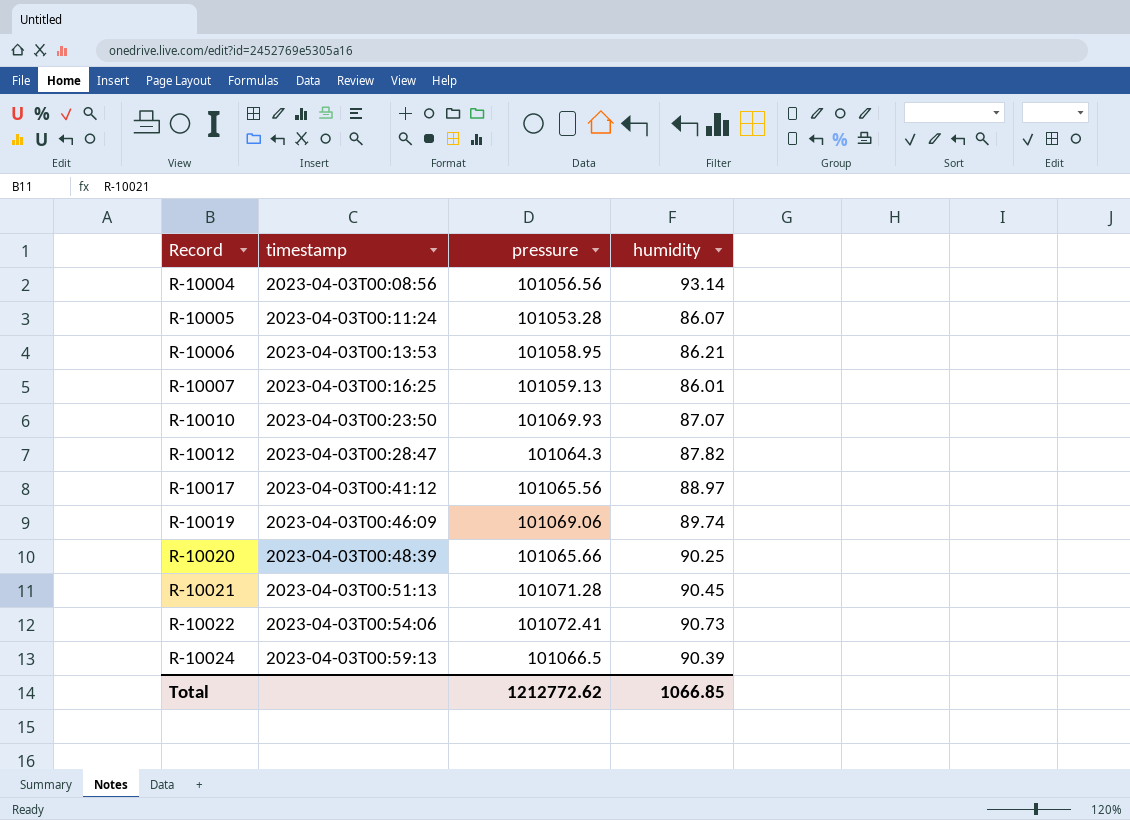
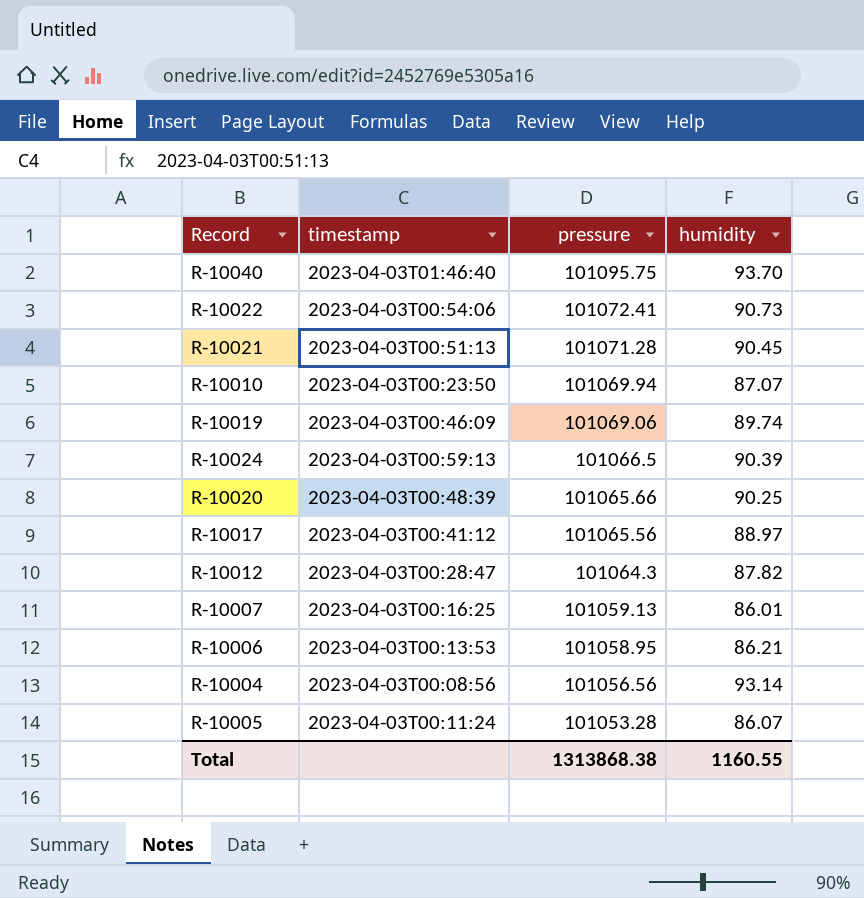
row order: Record ascending -> pressure descending
row R-10040: none -> 2023-04-03T01:46:40 | 101095.75 | 93.70
R-10010 | pressure: 101069.93 -> 101069.94
Total | pressure: 1212772.62 -> 1313868.38
Total | humidity: 1066.85 -> 1160.55

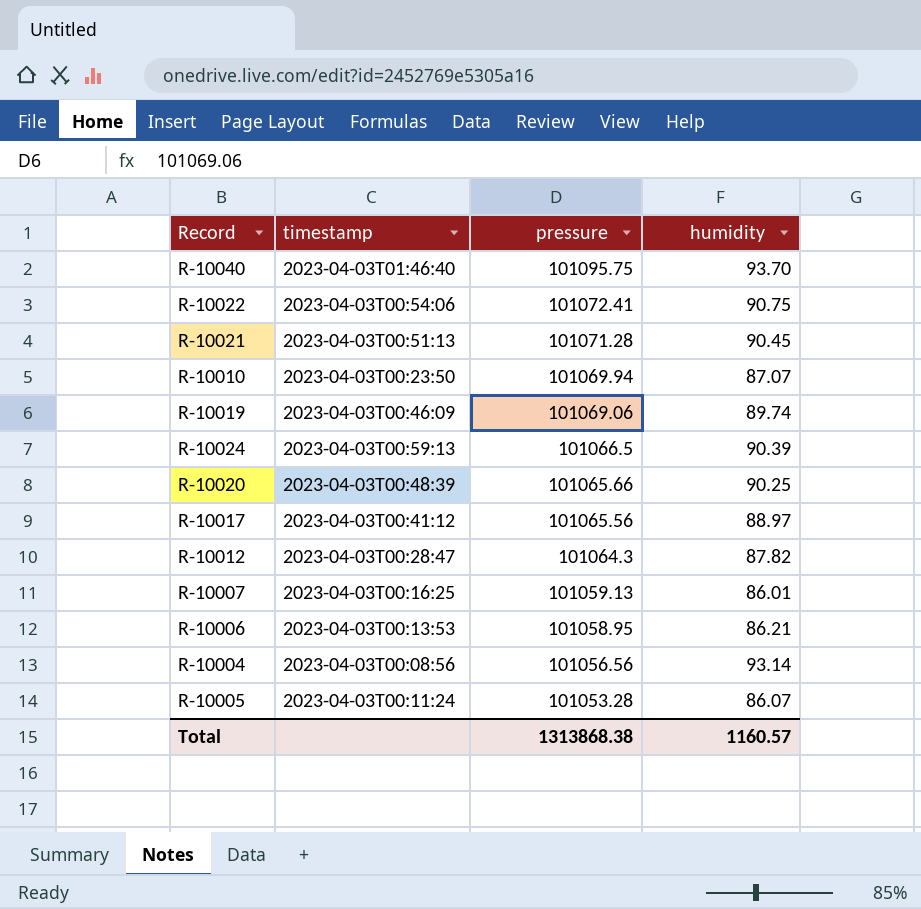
R-10022 | humidity: 90.73 -> 90.75
Total | humidity: 1160.55 -> 1160.57

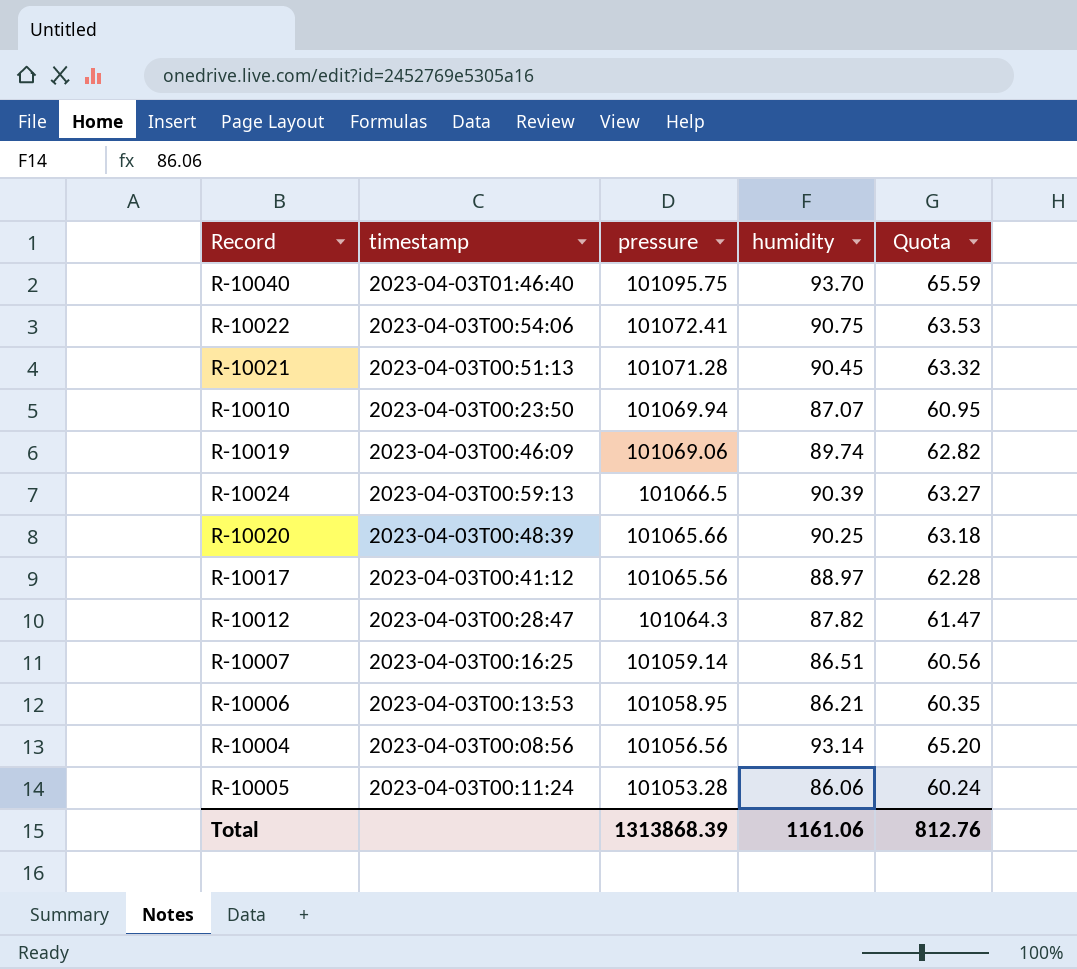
column Quota | formula: none -> [humidity] * 0.7
R-10007 | pressure: 101059.13 -> 101059.14
R-10007 | humidity: 86.01 -> 86.51
R-10005 | humidity: 86.07 -> 86.06
Total | pressure: 1313868.38 -> 1313868.39
Total | humidity: 1160.57 -> 1161.06

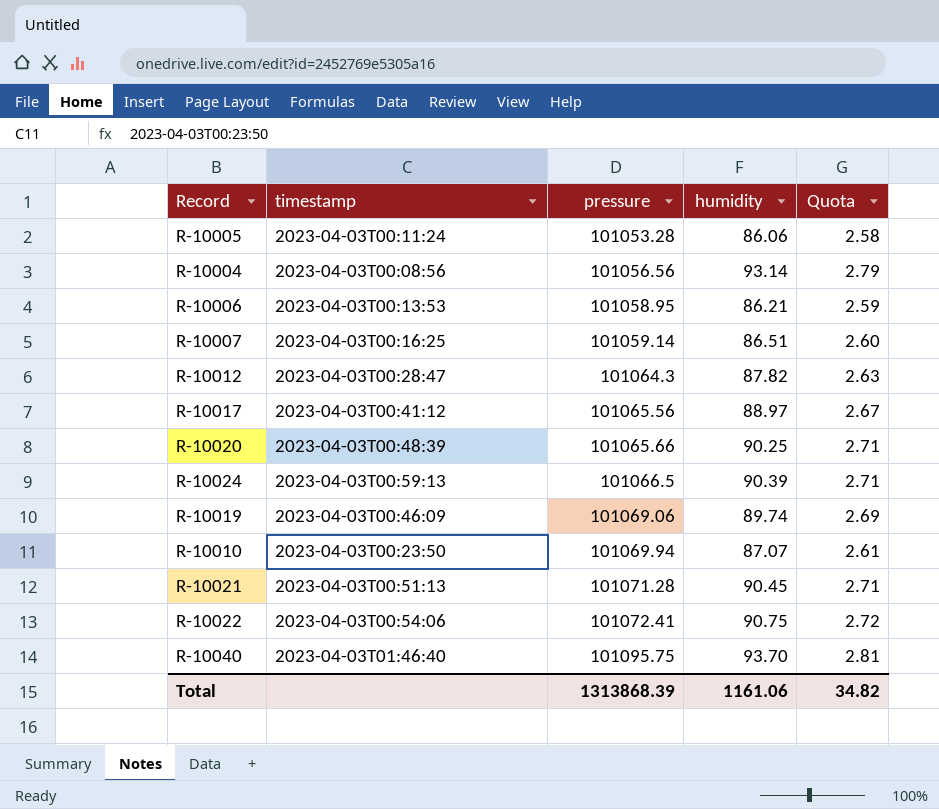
row order: pressure descending -> pressure ascending
column Quota | formula: [humidity] * 0.7 -> [humidity] * 0.03
Total | Quota: 812.76 -> 34.82

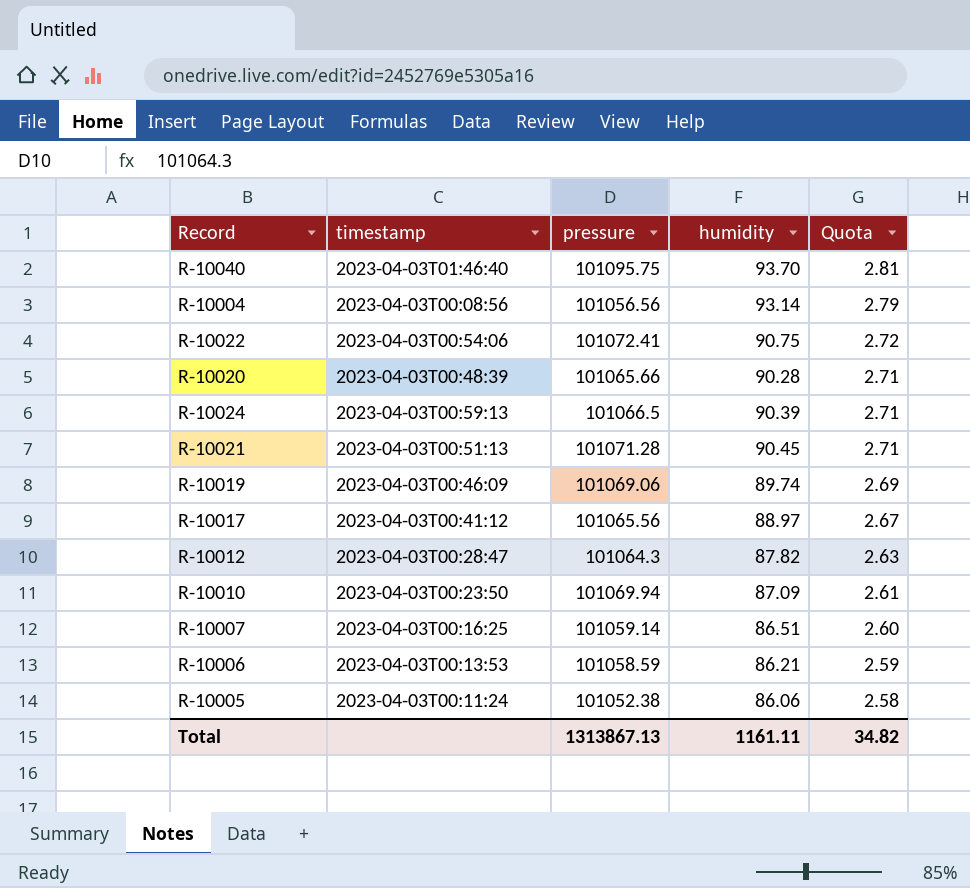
row order: pressure ascending -> Quota descending
R-10020 | humidity: 90.25 -> 90.28
R-10010 | humidity: 87.07 -> 87.09
R-10006 | pressure: 101058.95 -> 101058.59
R-10005 | pressure: 101053.28 -> 101052.38
Total | pressure: 1313868.39 -> 1313867.13
Total | humidity: 1161.06 -> 1161.11

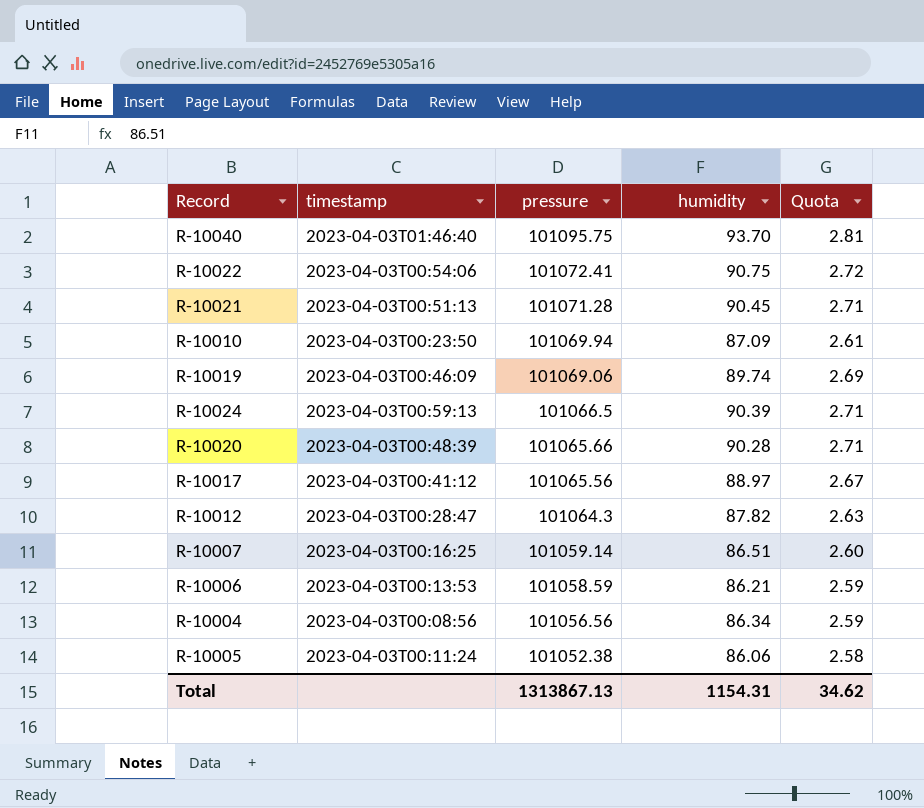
row order: Quota descending -> pressure descending
R-10004 | humidity: 93.14 -> 86.34
R-10004 | Quota: 2.79 -> 2.59
Total | humidity: 1161.11 -> 1154.31
Total | Quota: 34.82 -> 34.62

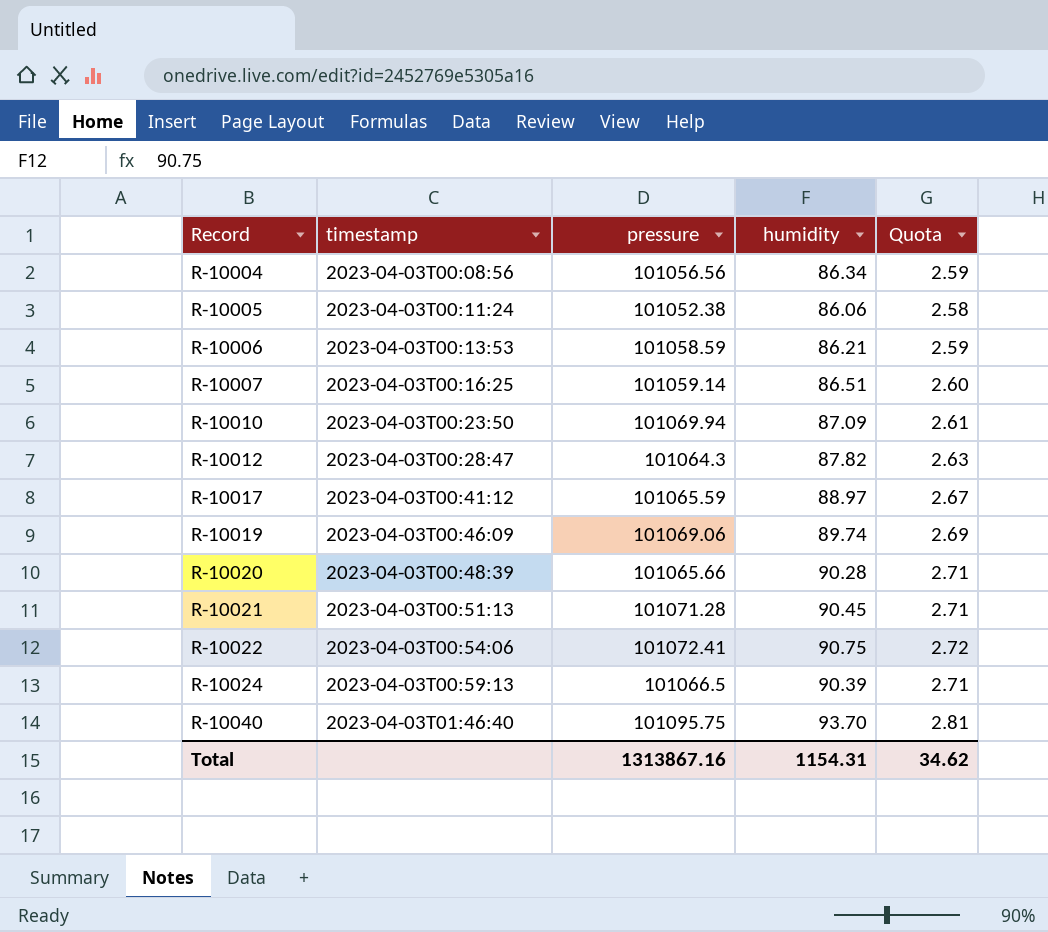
row order: pressure descending -> Record ascending
R-10017 | pressure: 101065.56 -> 101065.59
Total | pressure: 1313867.13 -> 1313867.16

